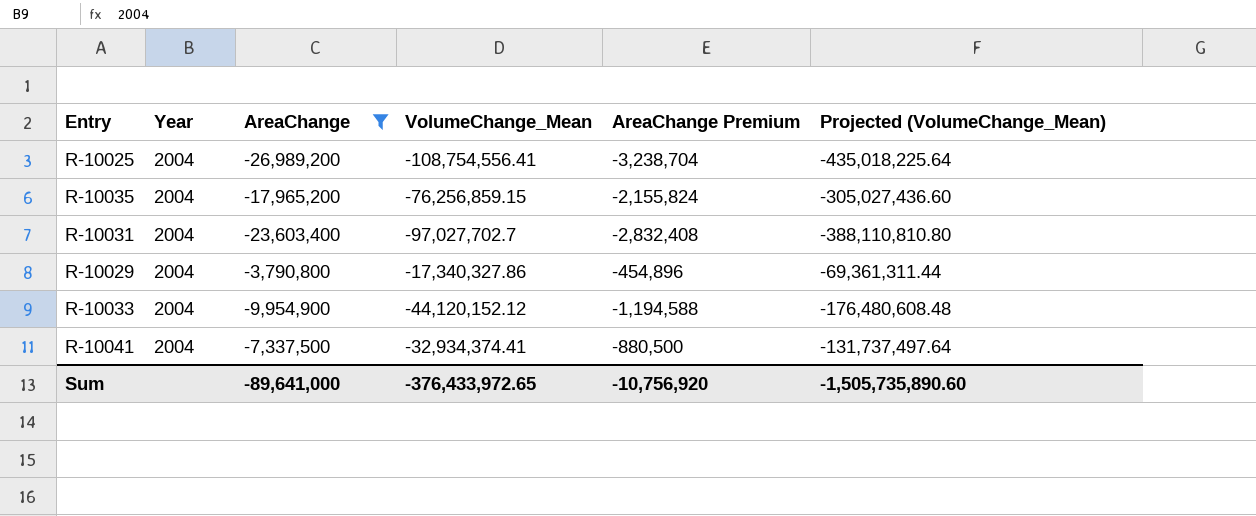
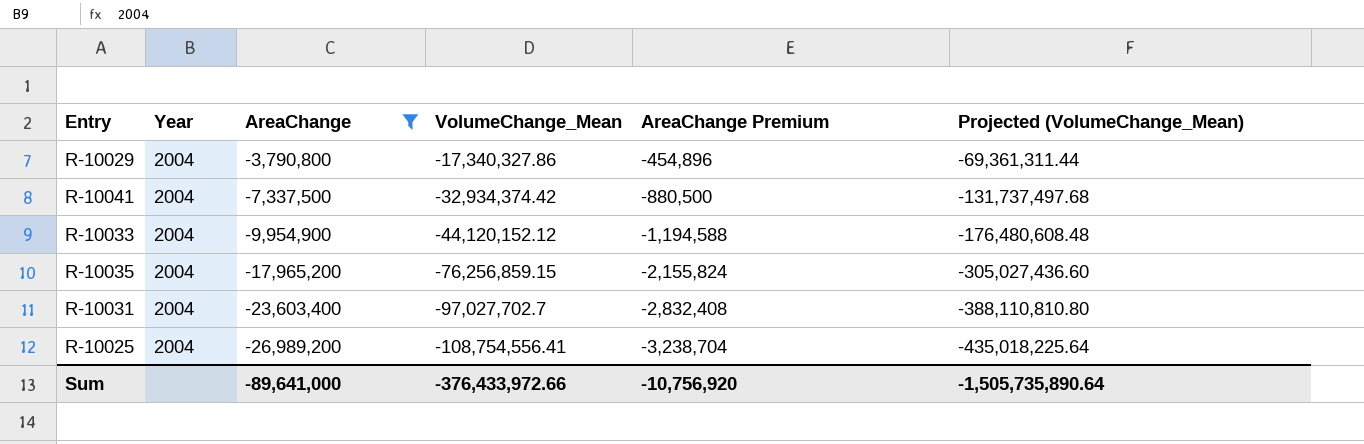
row order: none -> AreaChange descending
R-10041 | VolumeChange_Mean: -32,934,374.41 -> -32,934,374.42
R-10041 | Projected (VolumeChange_Mean): -131,737,497.64 -> -131,737,497.68
Sum | VolumeChange_Mean: -376,433,972.65 -> -376,433,972.66
Sum | Projected (VolumeChange_Mean): -1,505,735,890.60 -> -1,505,735,890.64

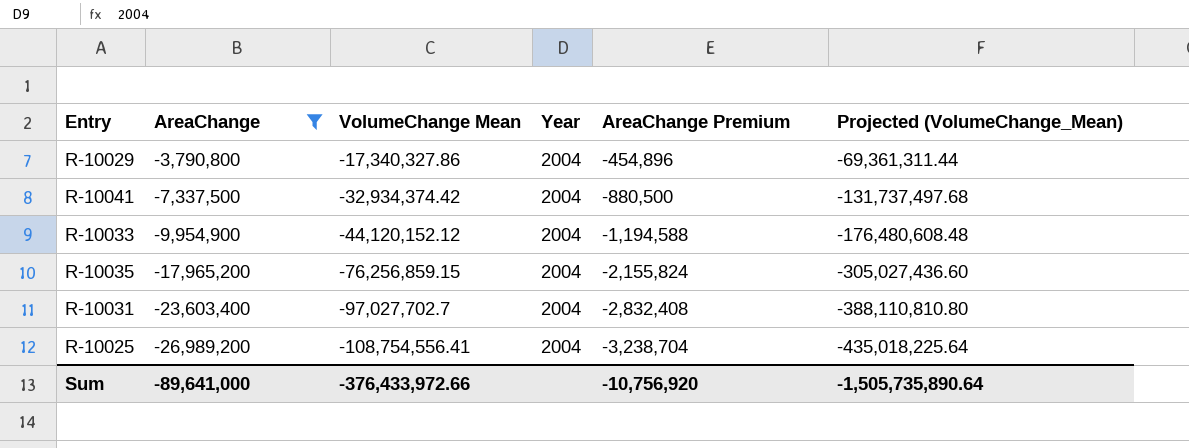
column name: VolumeChange_Mean -> VolumeChange Mean
column Year | position: 2 -> 4

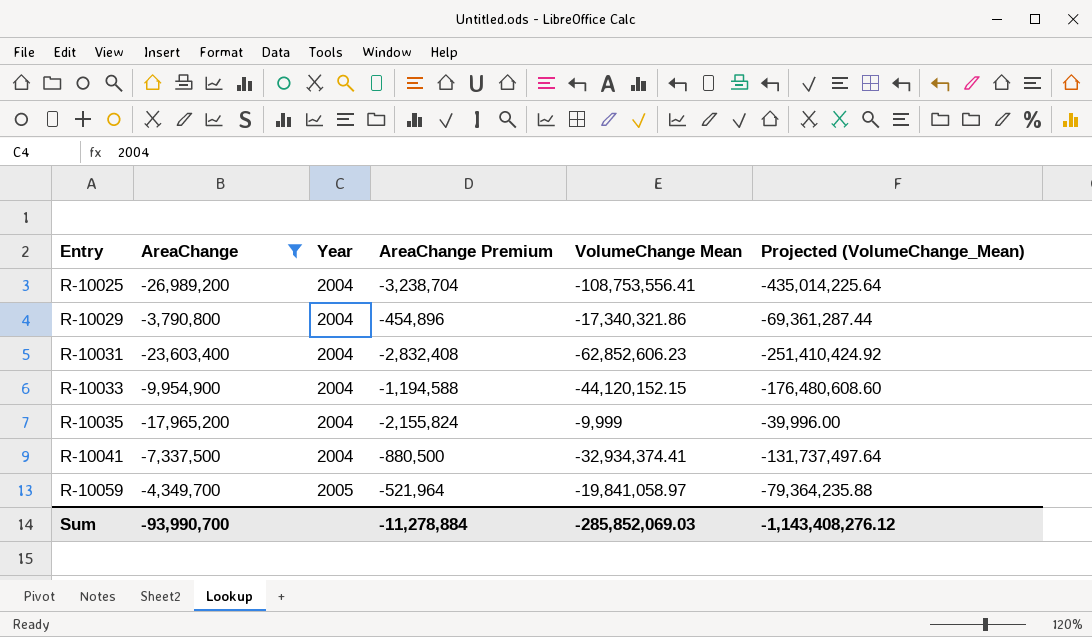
row order: AreaChange descending -> Entry ascending
column VolumeChange Mean | position: 3 -> 5
R-10025 | VolumeChange Mean: -108,754,556.41 -> -108,753,556.41
R-10025 | Projected (VolumeChange_Mean): -435,018,225.64 -> -435,014,225.64
R-10029 | VolumeChange Mean: -17,340,327.86 -> -17,340,321.86
R-10029 | Projected (VolumeChange_Mean): -69,361,311.44 -> -69,361,287.44
R-10031 | VolumeChange Mean: -97,027,702.7 -> -62,852,606.23
R-10031 | Projected (VolumeChange_Mean): -388,110,810.80 -> -251,410,424.92
R-10033 | VolumeChange Mean: -44,120,152.12 -> -44,120,152.15
R-10033 | Projected (VolumeChange_Mean): -176,480,608.48 -> -176,480,608.60
R-10035 | VolumeChange Mean: -76,256,859.15 -> -9,999
R-10035 | Projected (VolumeChange_Mean): -305,027,436.60 -> -39,996.00
R-10041 | VolumeChange Mean: -32,934,374.42 -> -32,934,374.41
R-10041 | Projected (VolumeChange_Mean): -131,737,497.68 -> -131,737,497.64
row R-10059: none -> -4,349,700 | 2005 | -521,964 | -19,841,058.97 | -79,364,235.88
Sum | AreaChange: -89,641,000 -> -93,990,700
Sum | AreaChange Premium: -10,756,920 -> -11,278,884
Sum | VolumeChange Mean: -376,433,972.66 -> -285,852,069.03
Sum | Projected (VolumeChange_Mean): -1,505,735,890.64 -> -1,143,408,276.12

